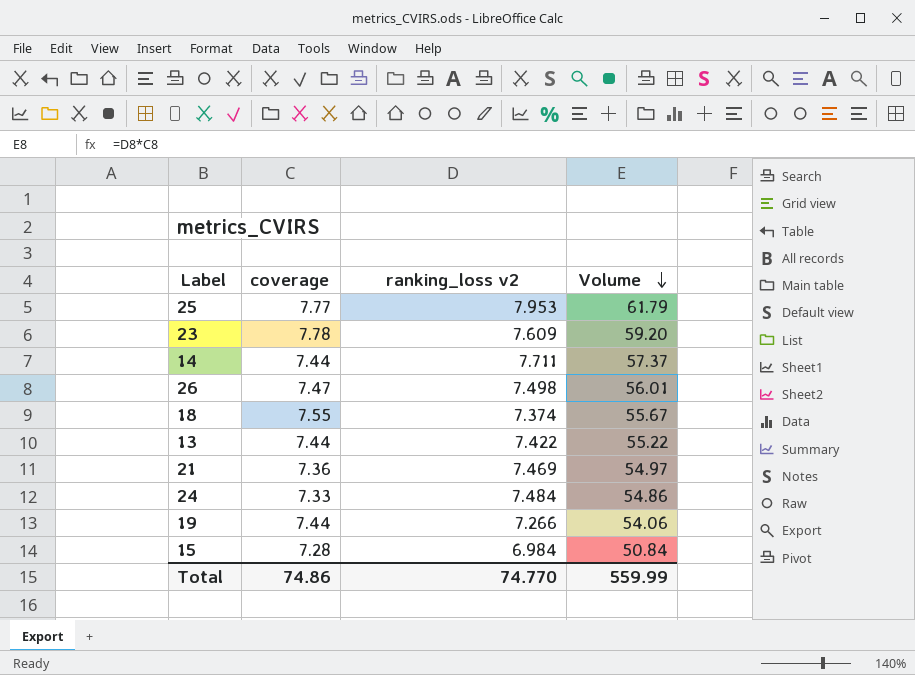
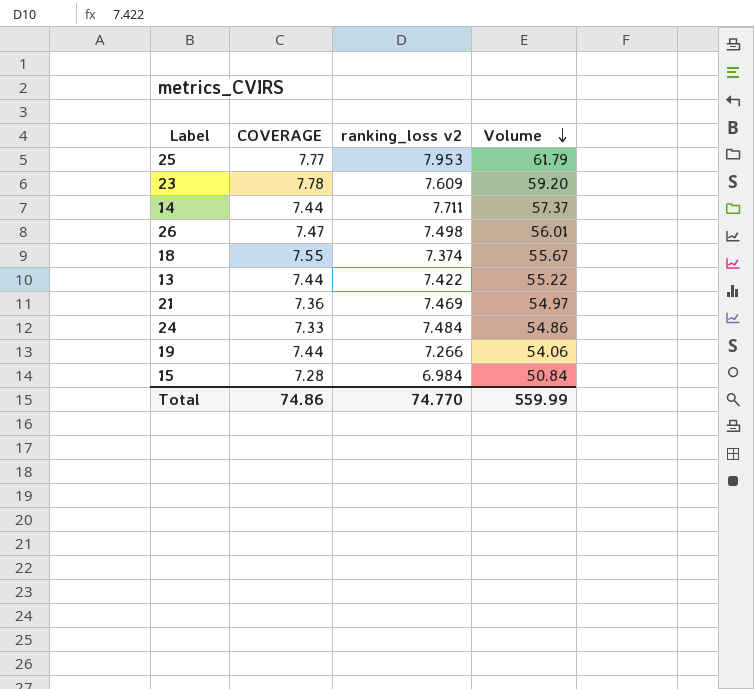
column name: coverage -> COVERAGE

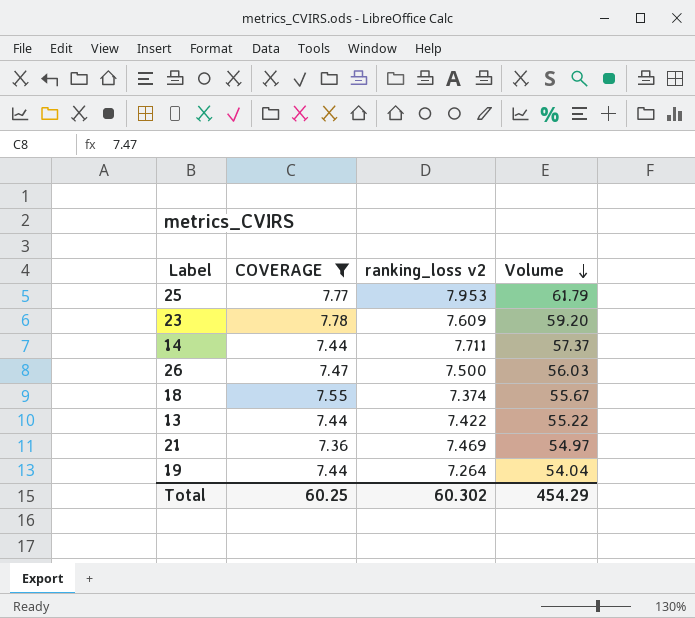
filter: none -> COVERAGE >= 7.36
26 | ranking_loss v2: 7.498 -> 7.500
26 | Volume: 56.01 -> 56.03
19 | ranking_loss v2: 7.266 -> 7.264
19 | Volume: 54.06 -> 54.04
Total | COVERAGE: 74.86 -> 60.25
Total | ranking_loss v2: 74.770 -> 60.302
Total | Volume: 559.99 -> 454.29

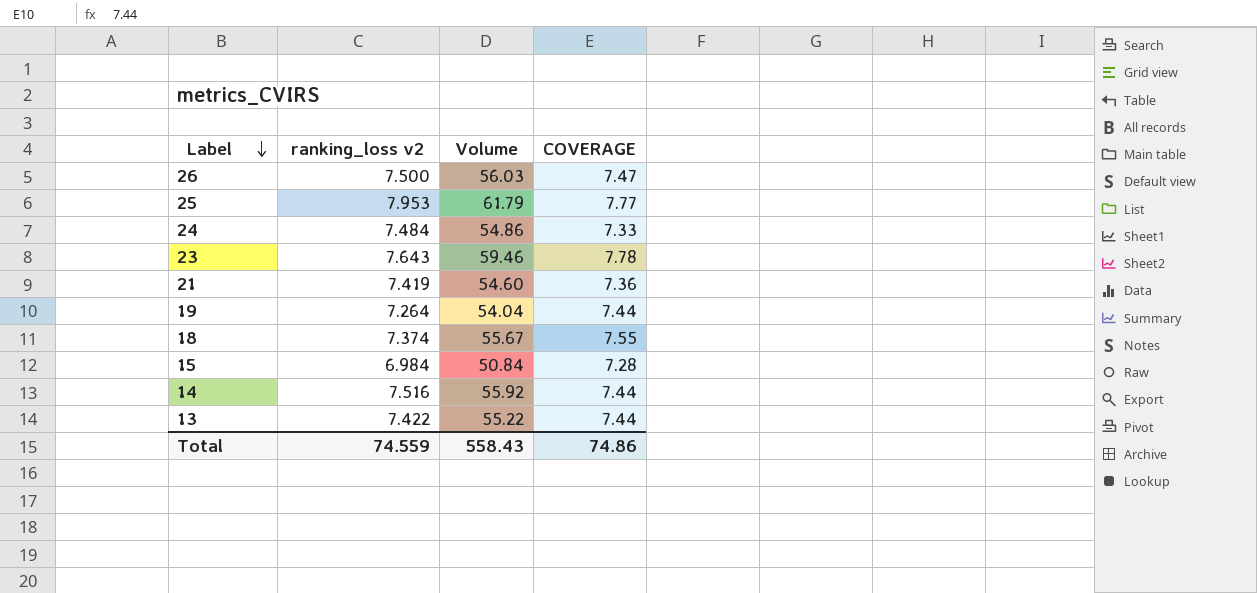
filter: COVERAGE >= 7.36 -> none
row order: Volume descending -> Label descending
column COVERAGE | position: 2 -> 4
23 | ranking_loss v2: 7.609 -> 7.643
23 | Volume: 59.20 -> 59.46
21 | ranking_loss v2: 7.469 -> 7.419
21 | Volume: 54.97 -> 54.60
14 | ranking_loss v2: 7.711 -> 7.516
14 | Volume: 57.37 -> 55.92
Total | ranking_loss v2: 60.302 -> 74.559
Total | Volume: 454.29 -> 558.43
Total | COVERAGE: 60.25 -> 74.86

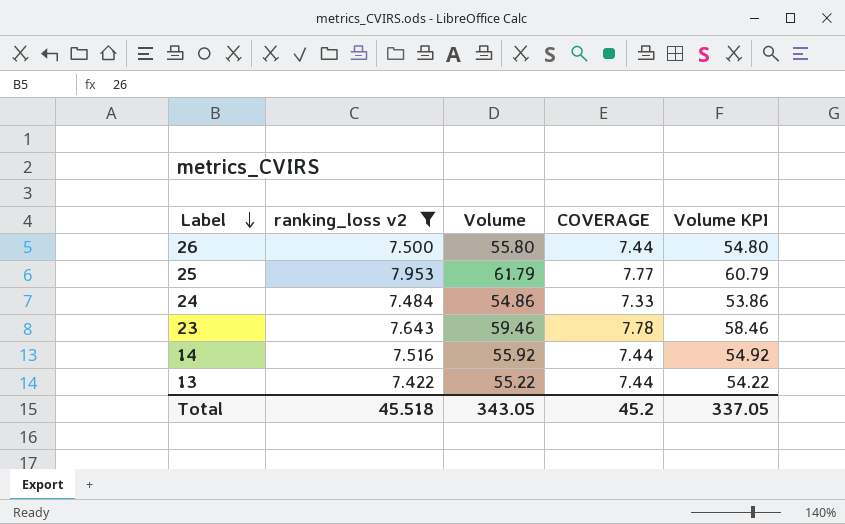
filter: none -> ranking_loss v2 >= 7.422
column Volume KPI | formula: none -> [Volume] - 1
26 | Volume: 56.03 -> 55.80
26 | COVERAGE: 7.47 -> 7.44
Total | ranking_loss v2: 74.559 -> 45.518
Total | Volume: 558.43 -> 343.05
Total | COVERAGE: 74.86 -> 45.2

